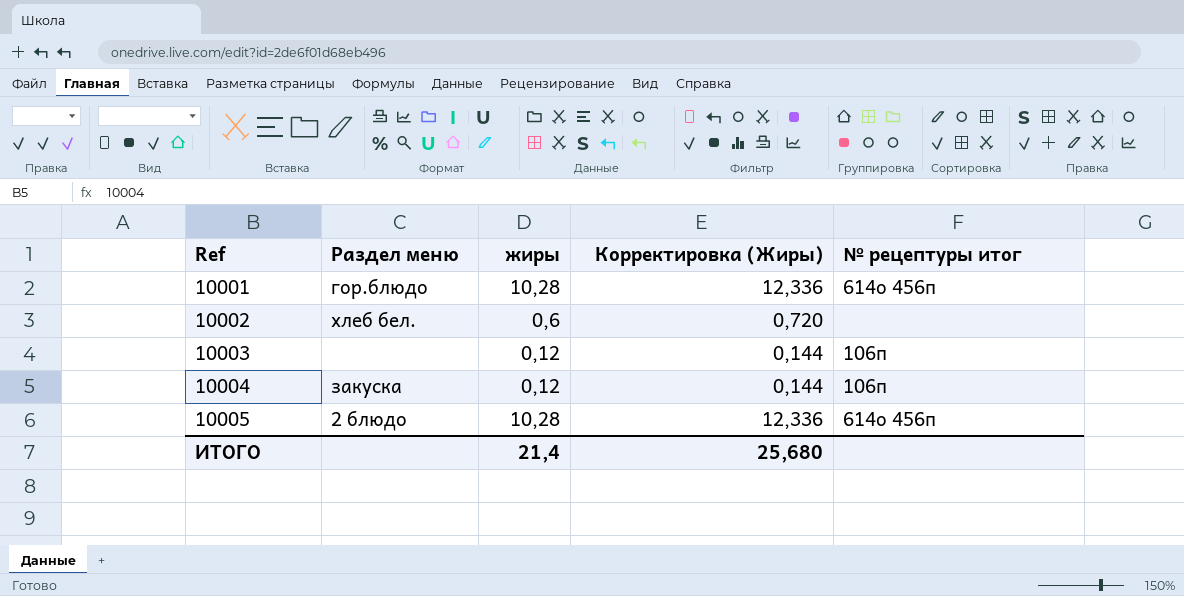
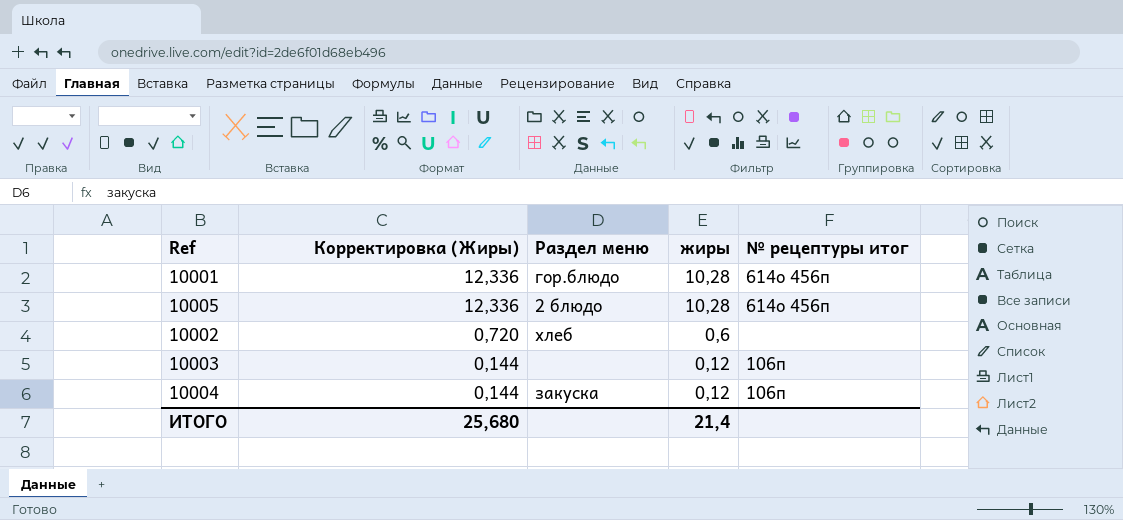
row order: Ref ascending -> Корректировка (Жиры) descending
column Корректировка (Жиры) | position: 4 -> 2
10002 | Раздел меню: хлеб бел. -> хлеб

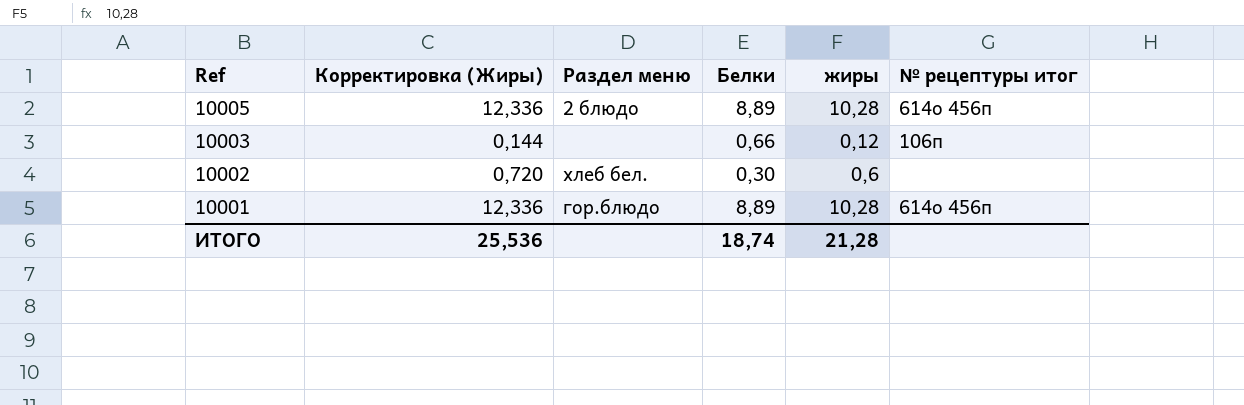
row order: Корректировка (Жиры) descending -> Ref descending
column Белки | position: none -> 4
row 10004: 0,144 | закуска | 0,12 | 106п -> none
10002 | Раздел меню: хлеб -> хлеб бел.
ИТОГО | Корректировка (Жиры): 25,680 -> 25,536
ИТОГО | жиры: 21,4 -> 21,28

